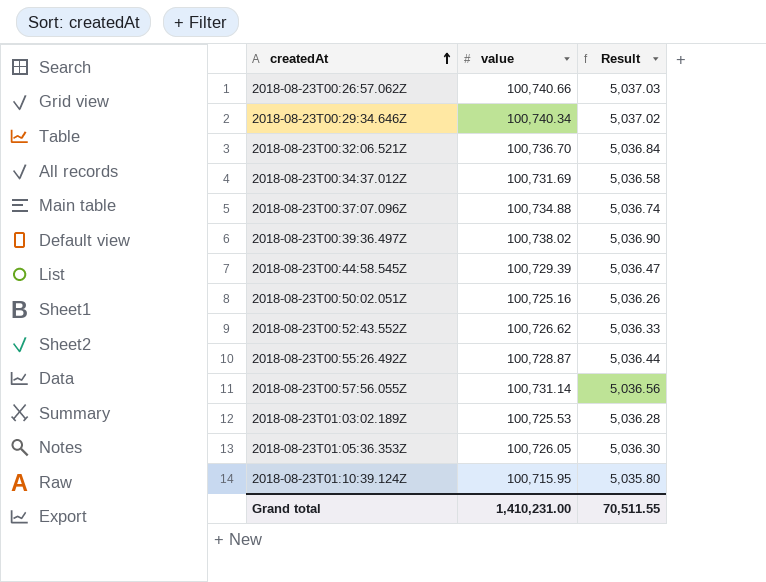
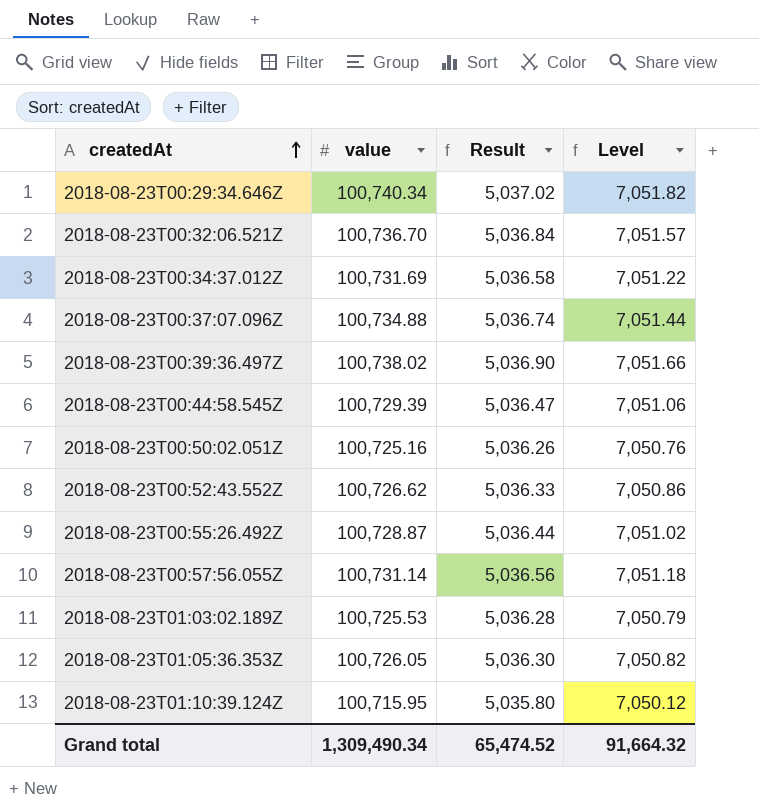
column Level | formula: none -> [value] * 0.07
row 2018-08-23T00:26:57.062Z: 100,740.66 | 5,037.03 -> none
Grand total | value: 1,410,231.00 -> 1,309,490.34
Grand total | Result: 70,511.55 -> 65,474.52

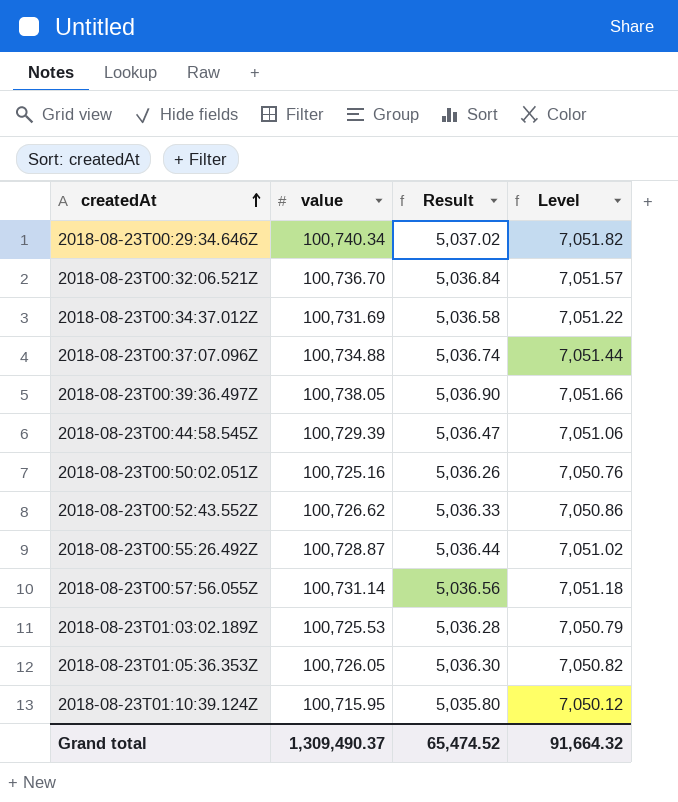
2018-08-23T00:39:36.497Z | value: 100,738.02 -> 100,738.05
Grand total | value: 1,309,490.34 -> 1,309,490.37

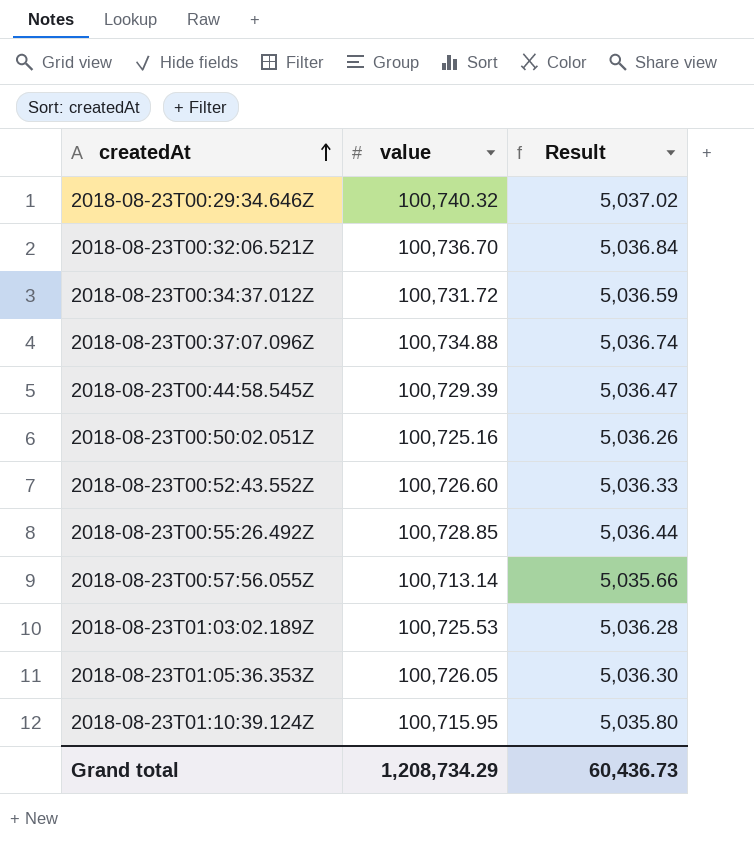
column Level | formula: [value] * 0.07 -> none
row 2018-08-23T00:39:36.497Z: 100,738.05 | 5,036.90 | 7,051.66 -> none
2018-08-23T00:29:34.646Z | value: 100,740.34 -> 100,740.32
2018-08-23T00:34:37.012Z | value: 100,731.69 -> 100,731.72
2018-08-23T00:34:37.012Z | Result: 5,036.58 -> 5,036.59
2018-08-23T00:52:43.552Z | value: 100,726.62 -> 100,726.60
2018-08-23T00:55:26.492Z | value: 100,728.87 -> 100,728.85
2018-08-23T00:57:56.055Z | value: 100,731.14 -> 100,713.14
2018-08-23T00:57:56.055Z | Result: 5,036.56 -> 5,035.66
Grand total | value: 1,309,490.37 -> 1,208,734.29
Grand total | Result: 65,474.52 -> 60,436.73

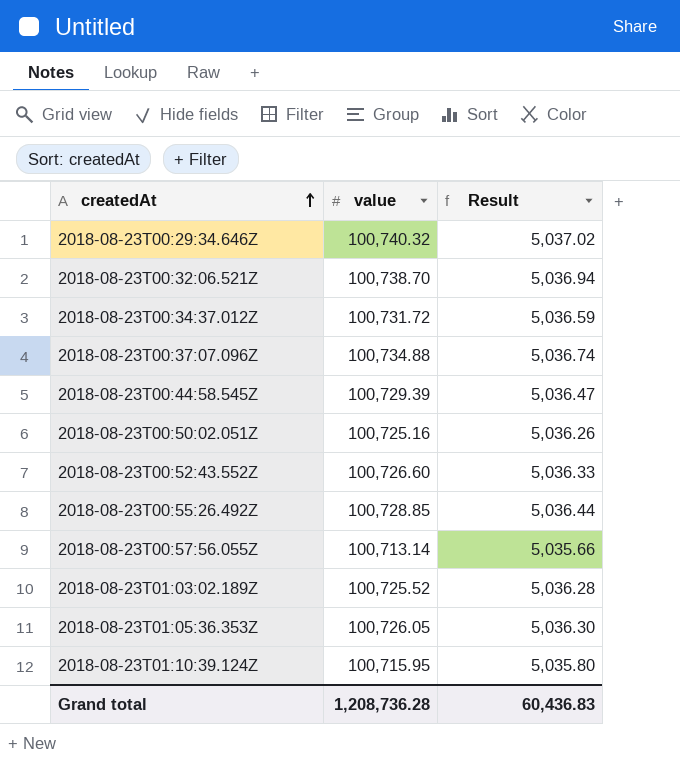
2018-08-23T00:32:06.521Z | value: 100,736.70 -> 100,738.70
2018-08-23T00:32:06.521Z | Result: 5,036.84 -> 5,036.94
2018-08-23T01:03:02.189Z | value: 100,725.53 -> 100,725.52
Grand total | value: 1,208,734.29 -> 1,208,736.28
Grand total | Result: 60,436.73 -> 60,436.83

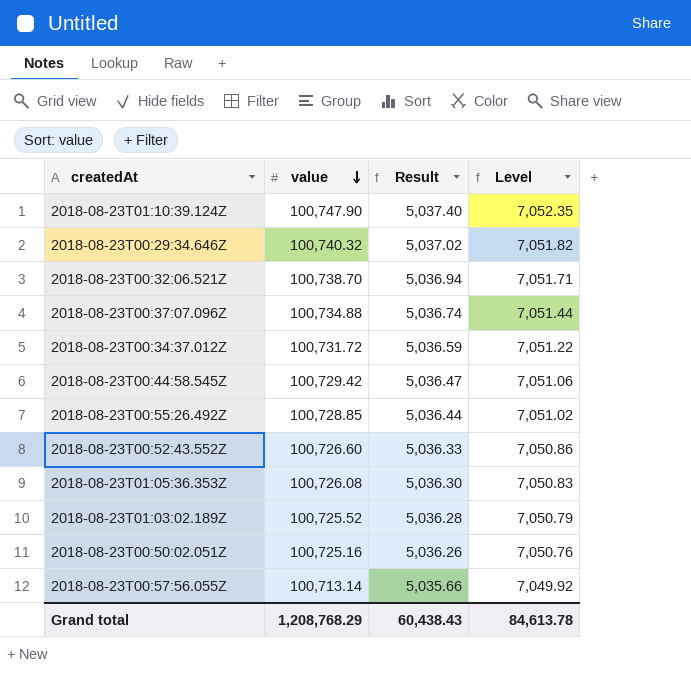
row order: createdAt ascending -> value descending
column Level | formula: none -> [value] * 0.07
2018-08-23T01:10:39.124Z | value: 100,715.95 -> 100,747.90
2018-08-23T01:10:39.124Z | Result: 5,035.80 -> 5,037.40
2018-08-23T00:44:58.545Z | value: 100,729.39 -> 100,729.42
2018-08-23T01:05:36.353Z | value: 100,726.05 -> 100,726.08
Grand total | value: 1,208,736.28 -> 1,208,768.29
Grand total | Result: 60,436.83 -> 60,438.43

